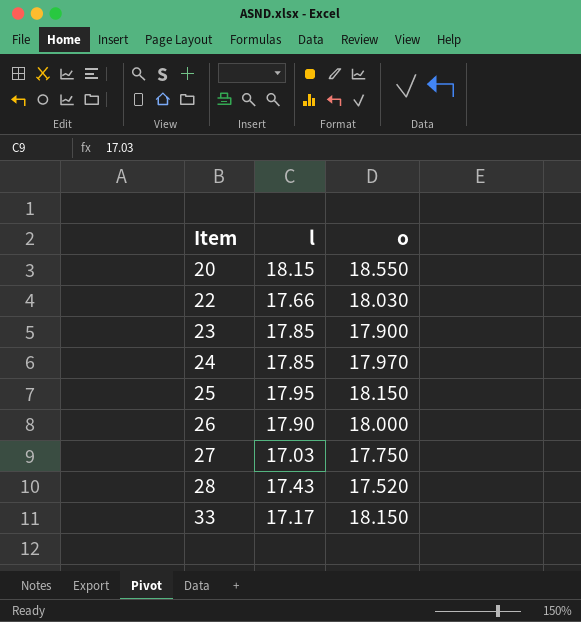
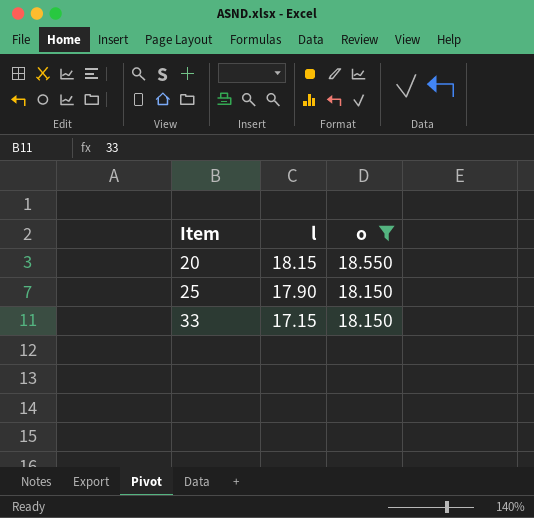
filter: none -> o >= 18.150
25 | l: 17.95 -> 17.90
33 | l: 17.17 -> 17.15

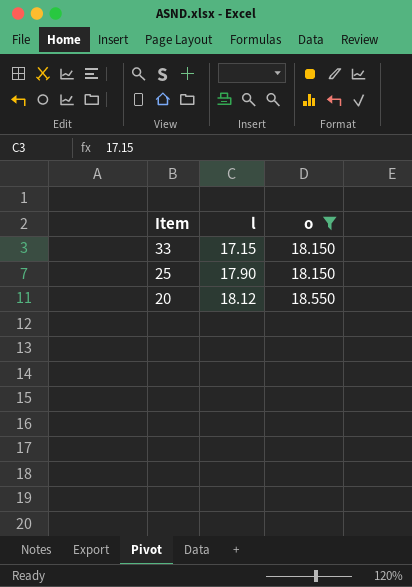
row order: Item ascending -> Item descending
20 | l: 18.15 -> 18.12

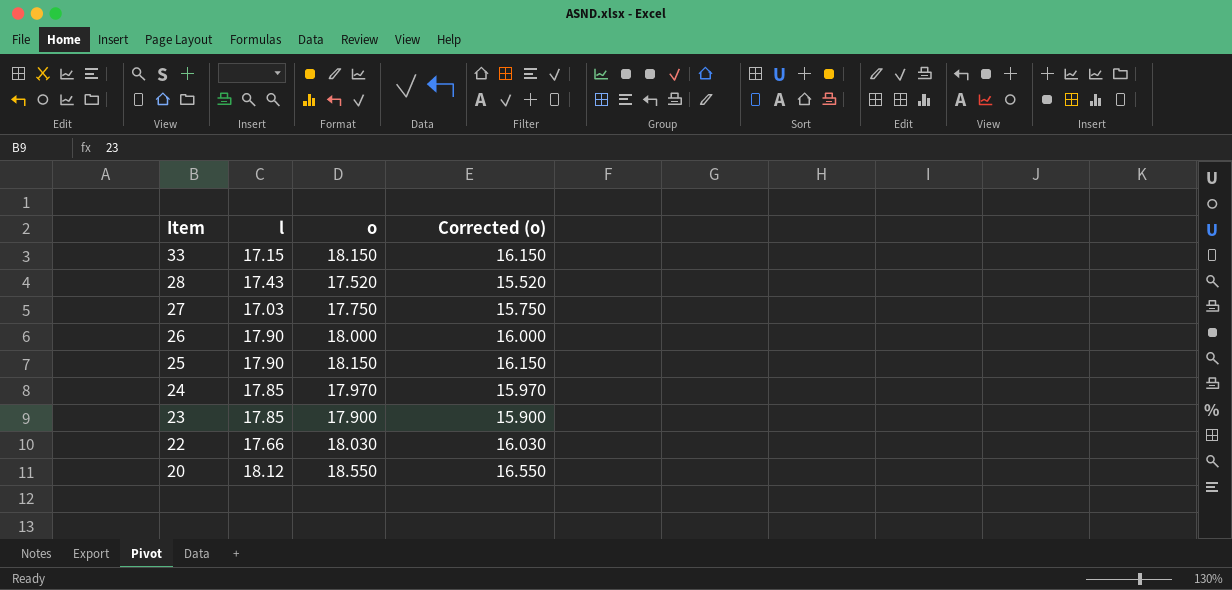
filter: o >= 18.150 -> none
column Corrected (o) | formula: none -> [o] - 2

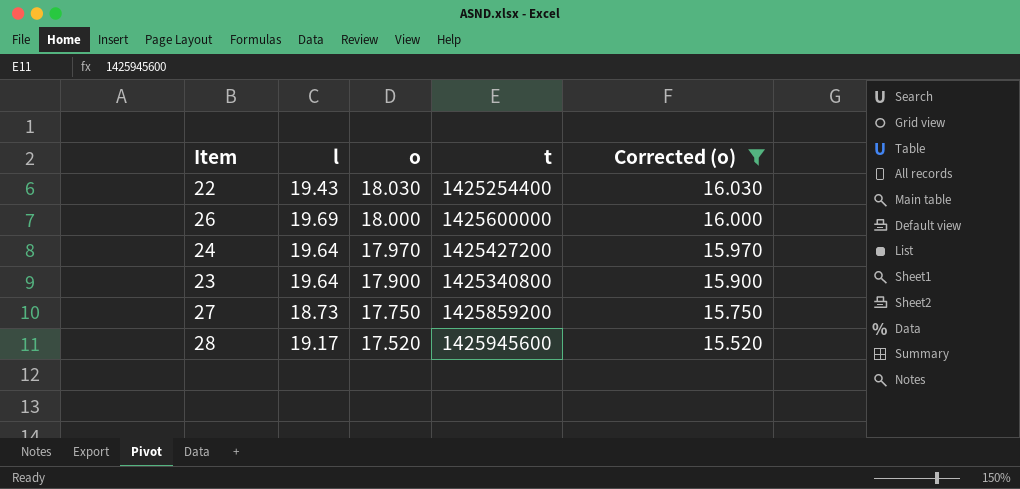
filter: none -> Corrected (o) <= 16.030
row order: Item descending -> o descending
column t | position: none -> 4
22 | l: 17.66 -> 19.43
26 | l: 17.90 -> 19.69
24 | l: 17.85 -> 19.64
23 | l: 17.85 -> 19.64
27 | l: 17.03 -> 18.73
28 | l: 17.43 -> 19.17

